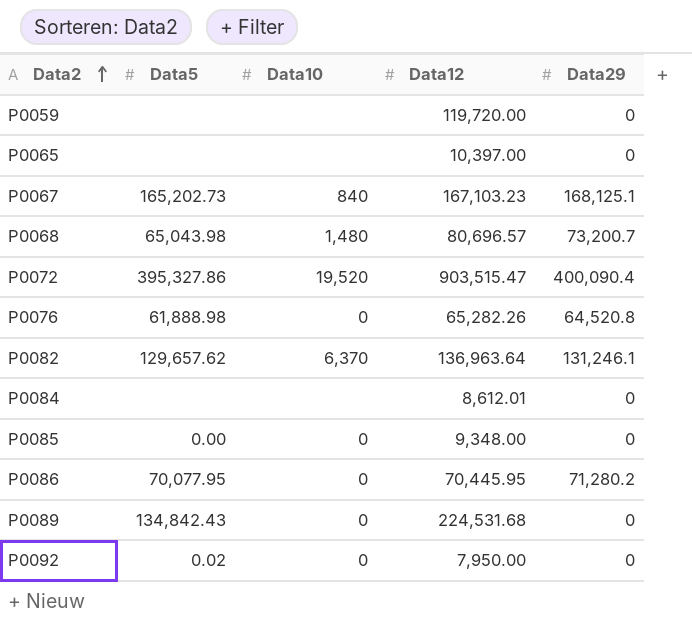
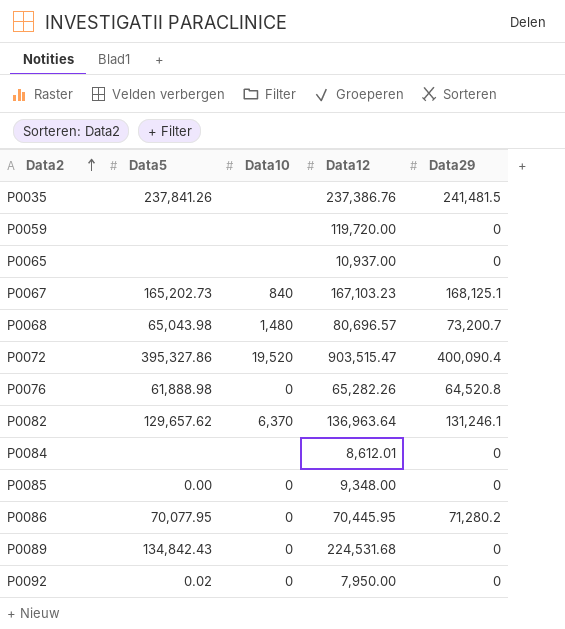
row P0035: none -> 237,841.26 | none | 237,386.76 | 241,481.5
P0065 | Data12: 10,397.00 -> 10,937.00

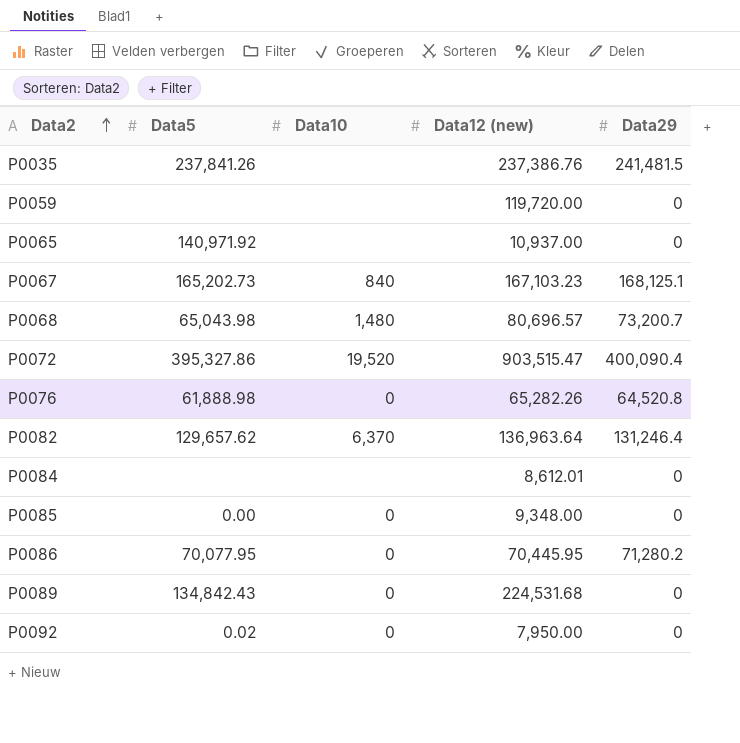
column name: Data12 -> Data12 (new)
P0065 | Data5: none -> 140,971.92
P0082 | Data29: 131,246.1 -> 131,246.4

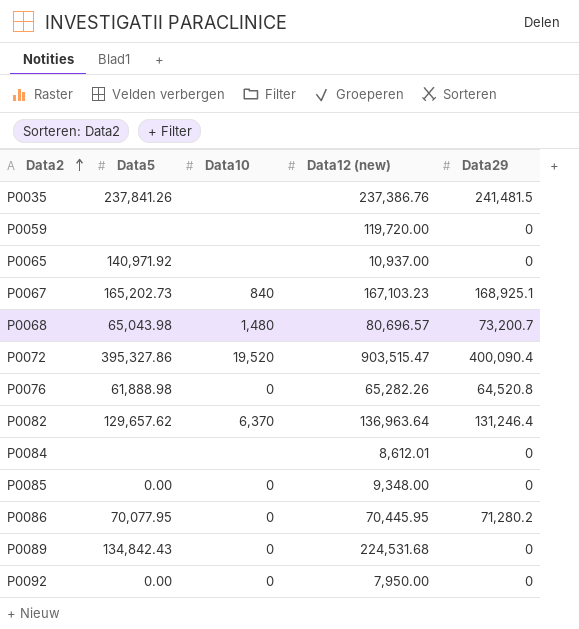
P0067 | Data29: 168,125.1 -> 168,925.1
P0092 | Data5: 0.02 -> 0.00

